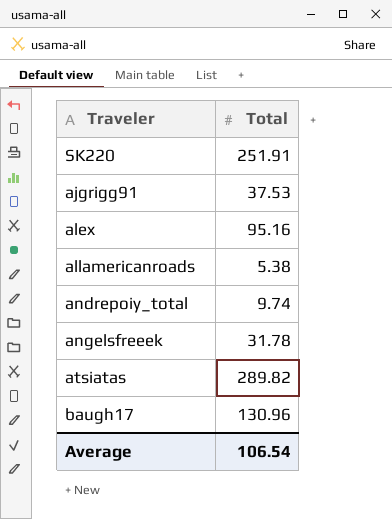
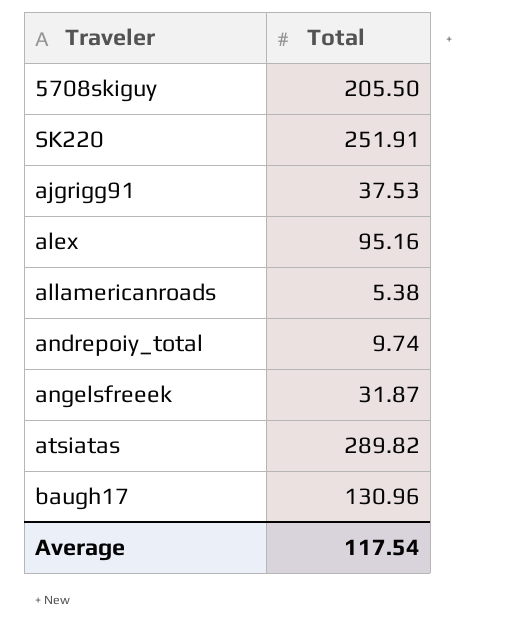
row 5708skiguy: none -> 205.50
angelsfreeek | Total: 31.78 -> 31.87
Average | Total: 106.54 -> 117.54

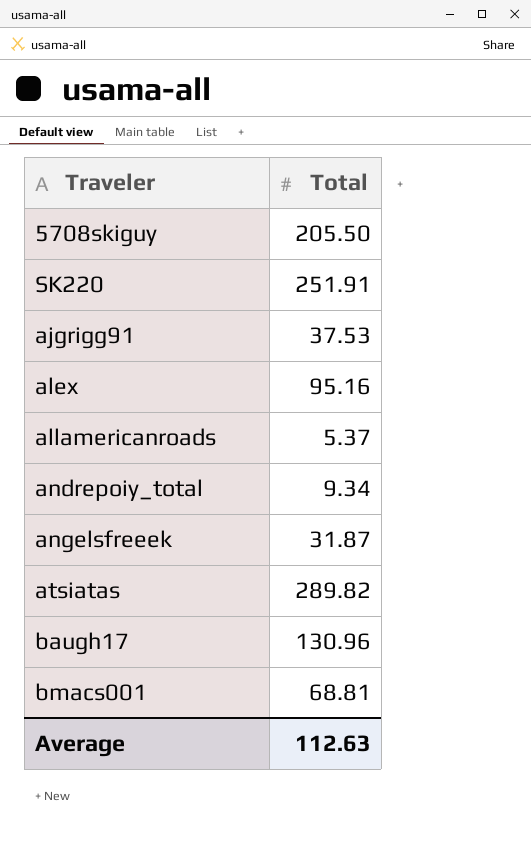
allamericanroads | Total: 5.38 -> 5.37
andrepoiy_total | Total: 9.74 -> 9.34
row bmacs001: none -> 68.81
Average | Total: 117.54 -> 112.63

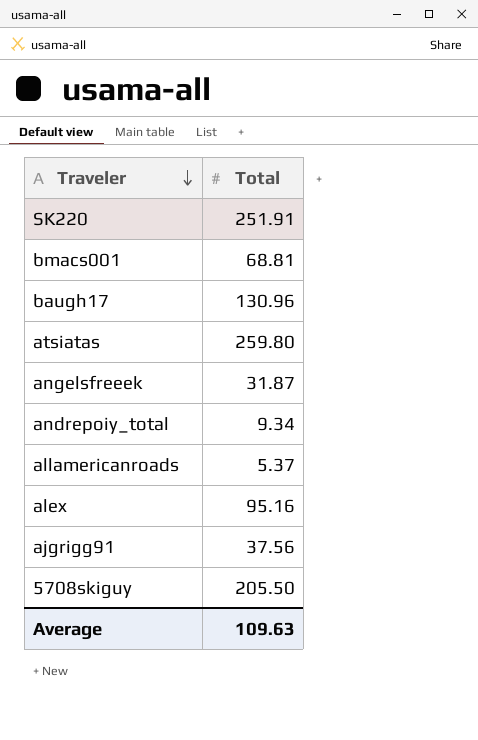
row order: none -> Traveler descending
atsiatas | Total: 289.82 -> 259.80
ajgrigg91 | Total: 37.53 -> 37.56
Average | Total: 112.63 -> 109.63

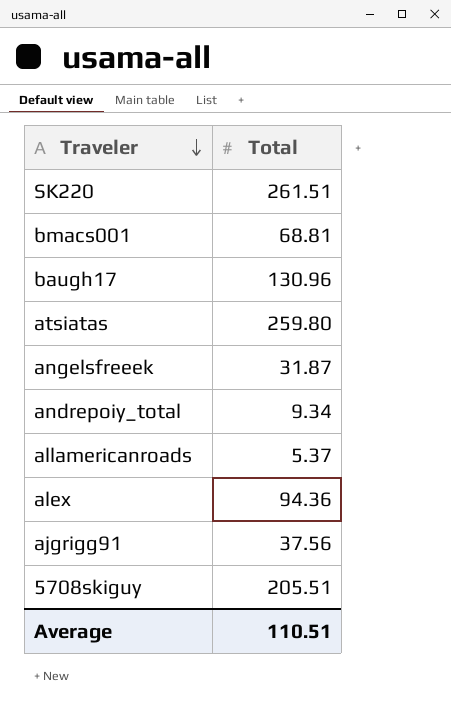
SK220 | Total: 251.91 -> 261.51
alex | Total: 95.16 -> 94.36
5708skiguy | Total: 205.50 -> 205.51
Average | Total: 109.63 -> 110.51

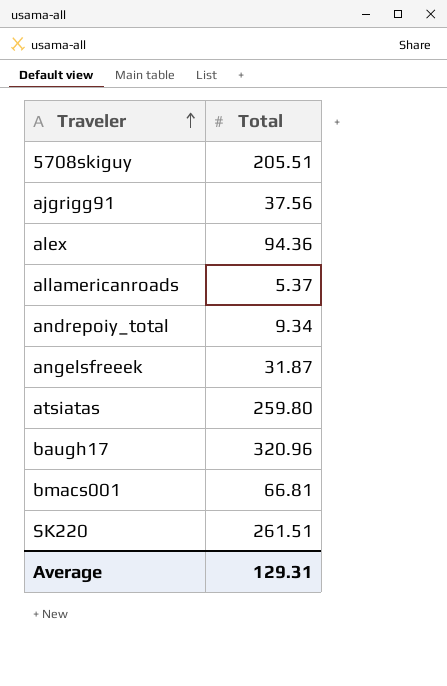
row order: Traveler descending -> Traveler ascending
baugh17 | Total: 130.96 -> 320.96
bmacs001 | Total: 68.81 -> 66.81
Average | Total: 110.51 -> 129.31

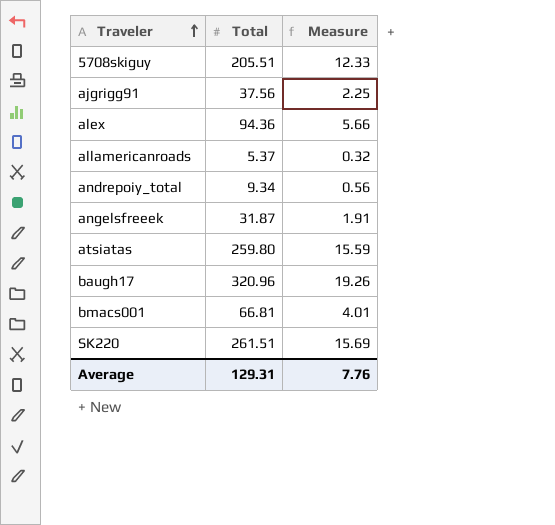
column Measure | formula: none -> [Total] * 0.06

